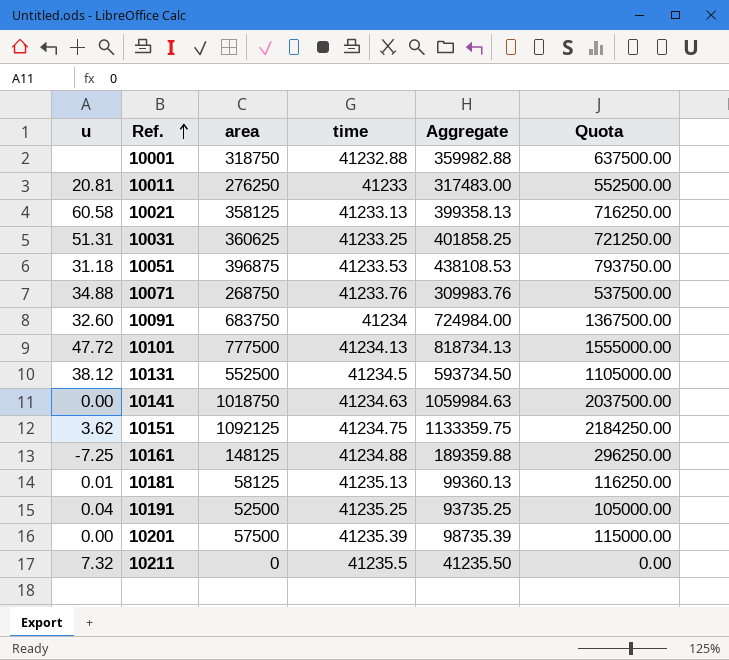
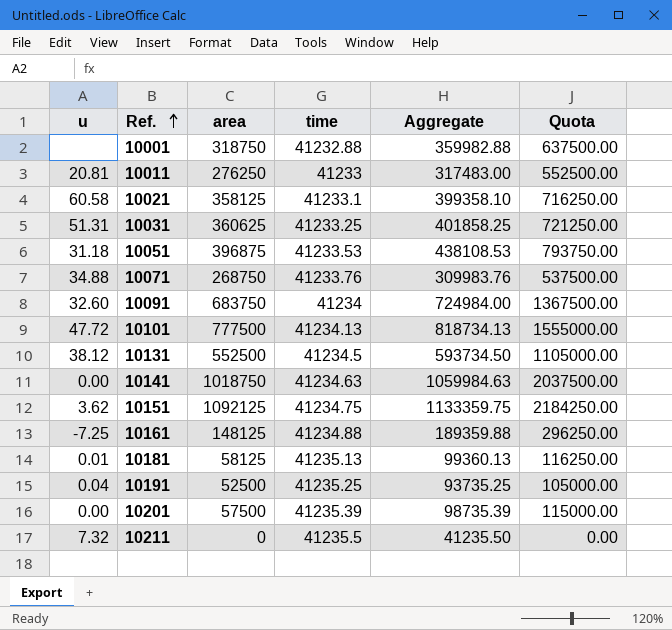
10021 | time: 41233.13 -> 41233.1
10021 | Aggregate: 399358.13 -> 399358.10

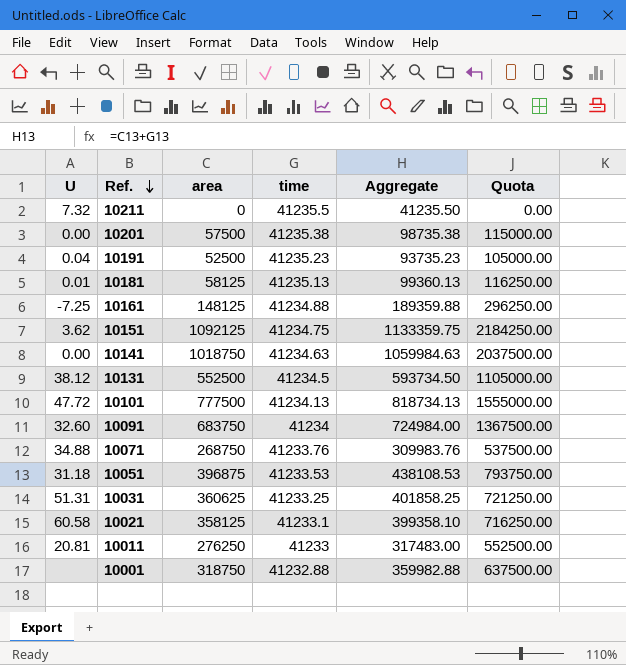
row order: Ref. ascending -> Ref. descending
column name: u -> U
10201 | time: 41235.39 -> 41235.38
10201 | Aggregate: 98735.39 -> 98735.38
10191 | time: 41235.25 -> 41235.23
10191 | Aggregate: 93735.25 -> 93735.23

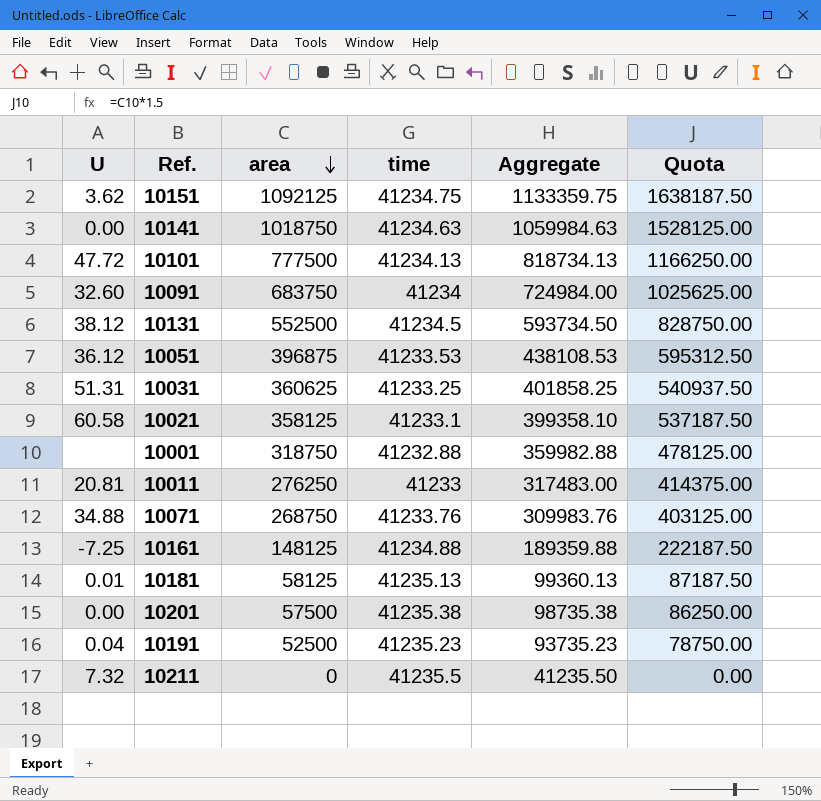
row order: Ref. descending -> area descending
column Quota | formula: [area] * 2 -> [area] * 1.5
10051 | U: 31.18 -> 36.12

